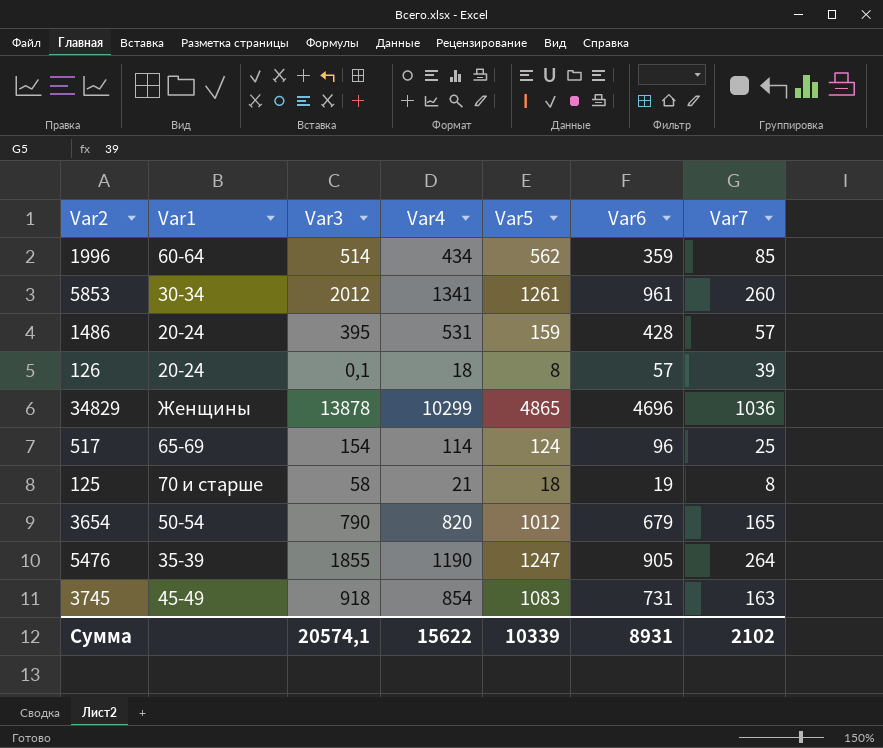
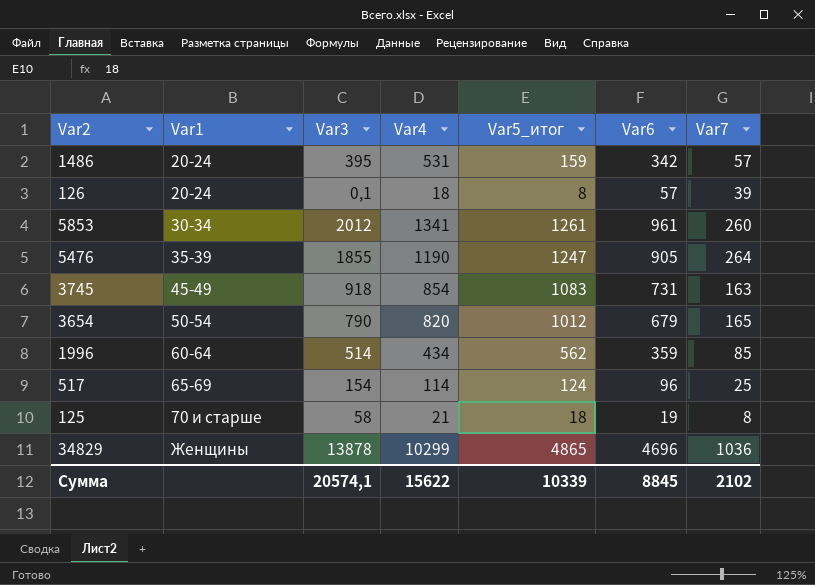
row order: none -> Var1 ascending
column name: Var5 -> Var5_итог
1486 | Var6: 428 -> 342
Сумма | Var6: 8931 -> 8845

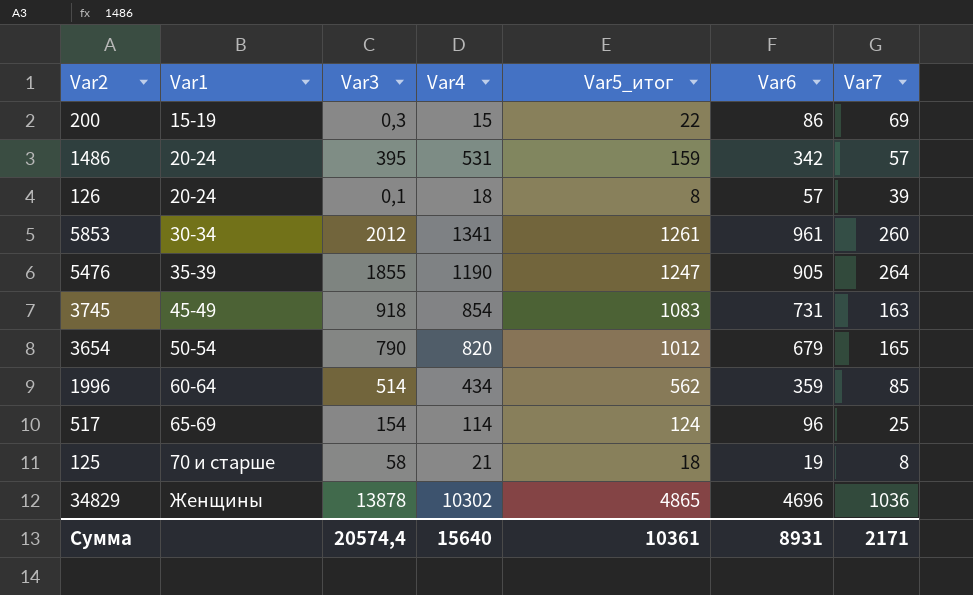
row 200: none -> 15-19 | 0,3 | 15 | 22 | 86 | 69
34829 | Var4: 10299 -> 10302
Сумма | Var3: 20574,1 -> 20574,4
Сумма | Var4: 15622 -> 15640
Сумма | Var5_итог: 10339 -> 10361
Сумма | Var6: 8845 -> 8931
Сумма | Var7: 2102 -> 2171

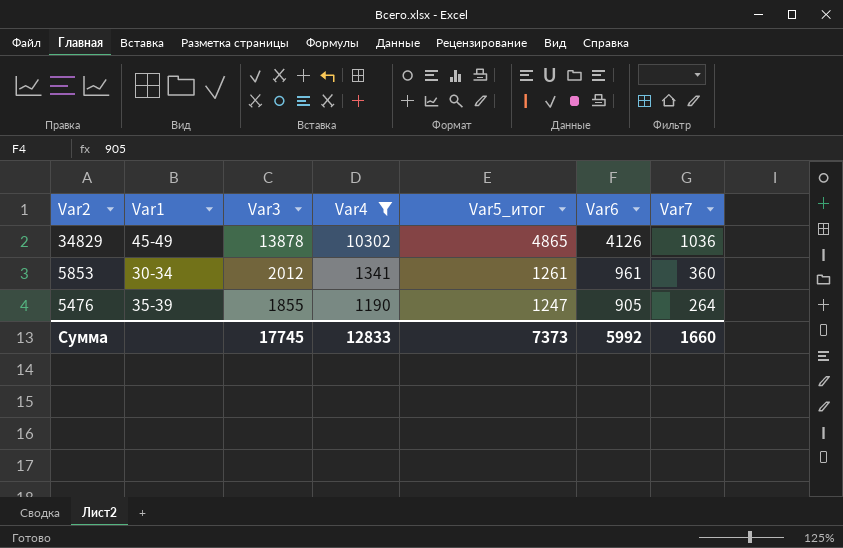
filter: none -> Var4 >= 1190
row order: Var1 ascending -> Var2 descending
34829 | Var1: Женщины -> 45-49
34829 | Var6: 4696 -> 4126
5853 | Var7: 260 -> 360
Сумма | Var3: 20574,4 -> 17745
Сумма | Var4: 15640 -> 12833
Сумма | Var5_итог: 10361 -> 7373
Сумма | Var6: 8931 -> 5992
Сумма | Var7: 2171 -> 1660

